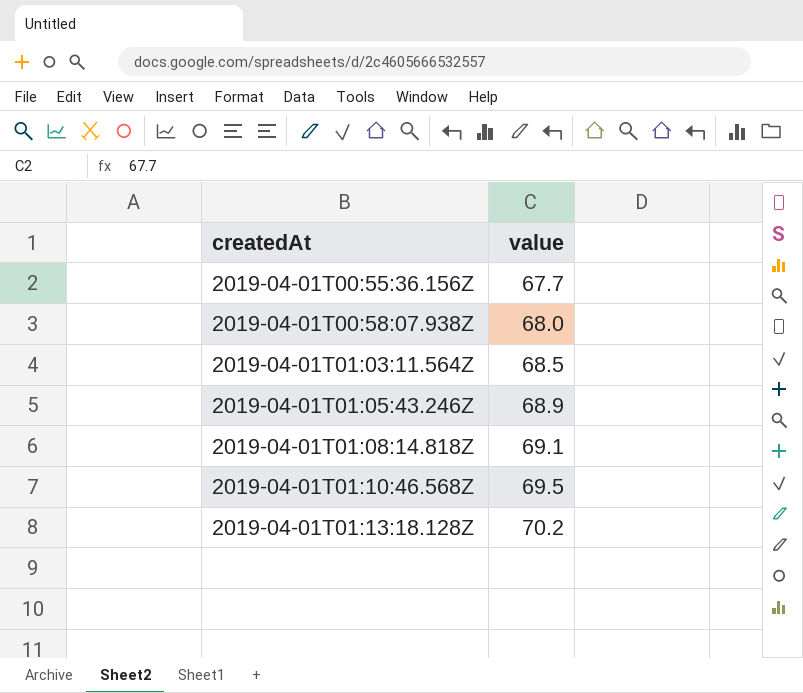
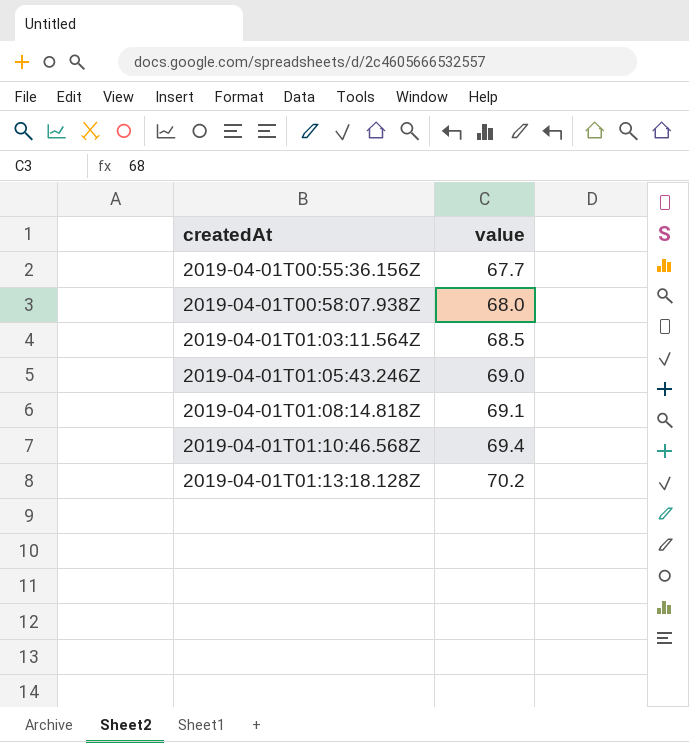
2019-04-01T01:05:43.246Z | value: 68.9 -> 69.0
2019-04-01T01:10:46.568Z | value: 69.5 -> 69.4

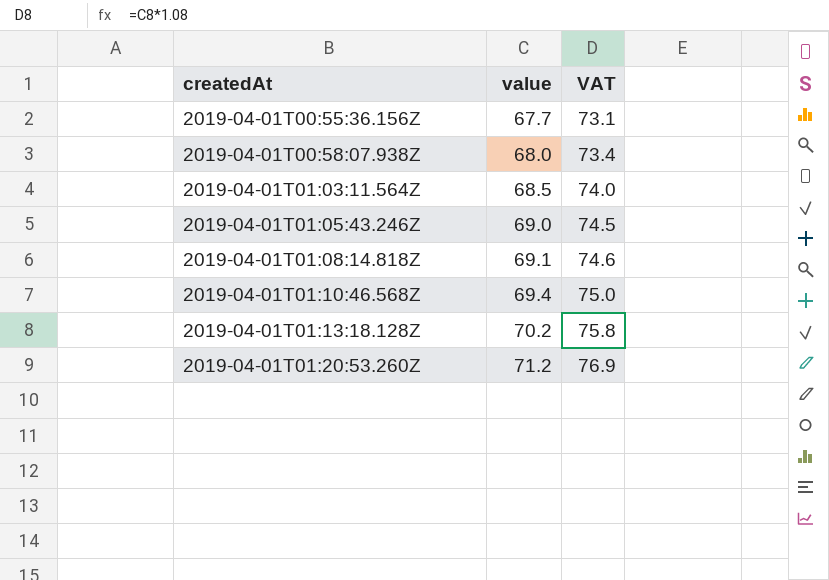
column VAT | formula: none -> [value] * 1.08
row 2019-04-01T01:20:53.260Z: none -> 71.2 | 76.9

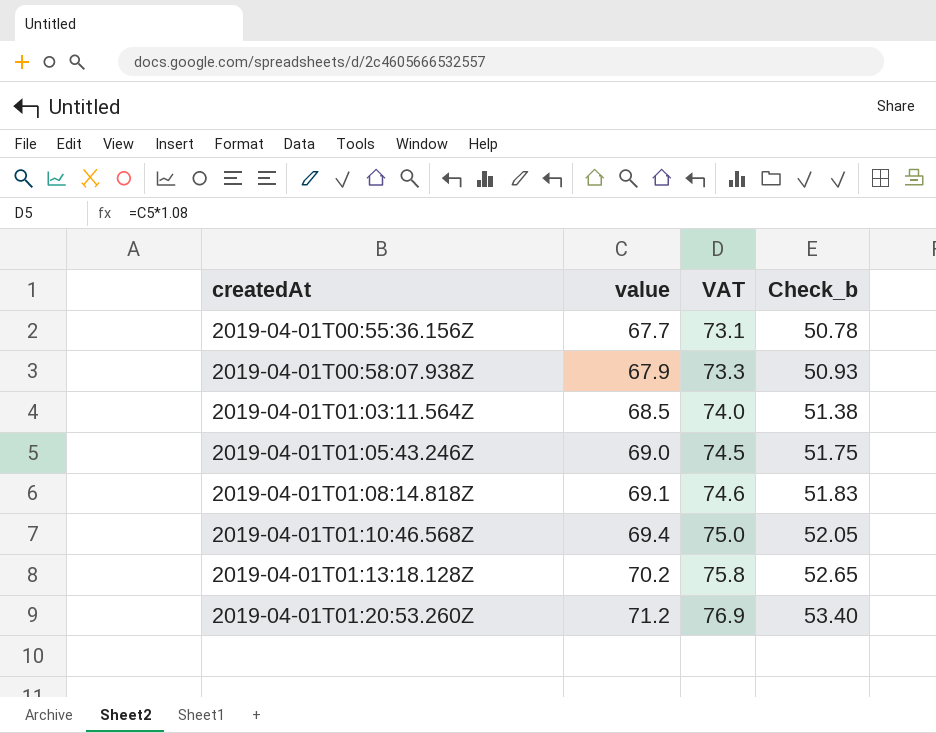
column Check_b | formula: none -> [value] * 0.75
2019-04-01T00:58:07.938Z | value: 68.0 -> 67.9
2019-04-01T00:58:07.938Z | VAT: 73.4 -> 73.3

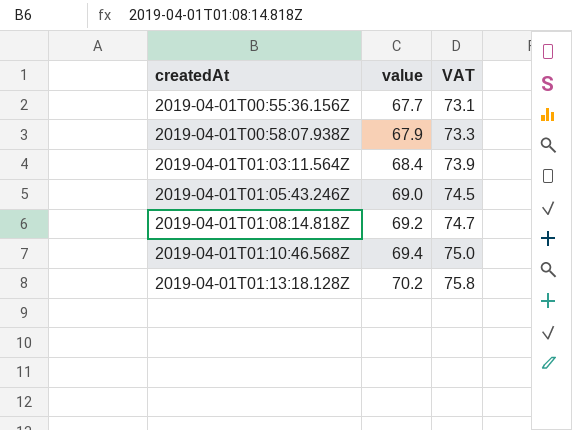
column Check_b | formula: [value] * 0.75 -> none
row 2019-04-01T01:20:53.260Z: 71.2 | 76.9 | 53.40 -> none
2019-04-01T01:03:11.564Z | value: 68.5 -> 68.4
2019-04-01T01:03:11.564Z | VAT: 74.0 -> 73.9
2019-04-01T01:08:14.818Z | value: 69.1 -> 69.2
2019-04-01T01:08:14.818Z | VAT: 74.6 -> 74.7

